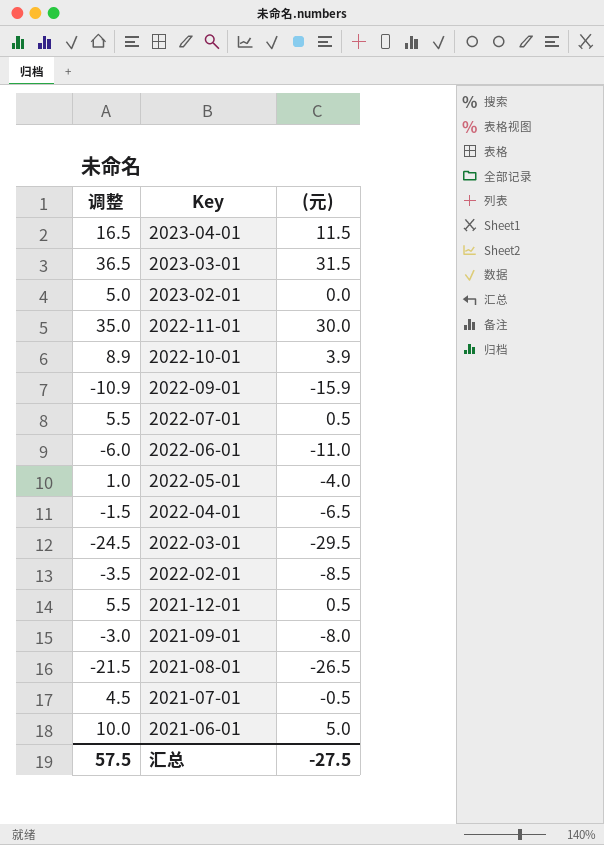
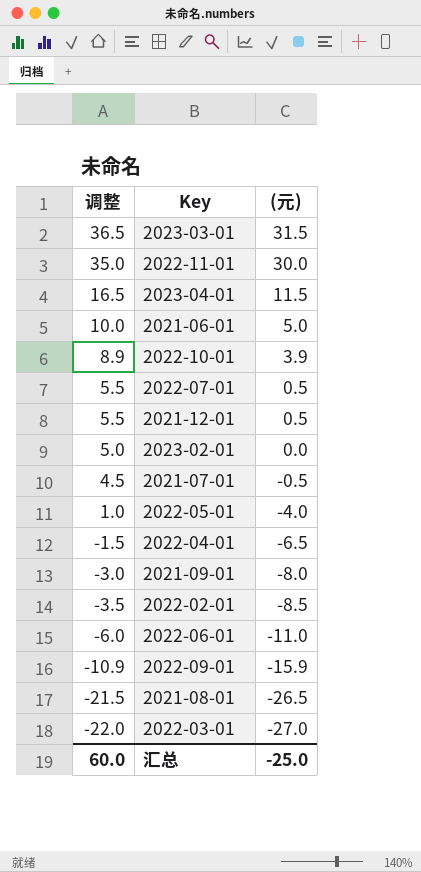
row order: Key descending -> 调整 descending
2022-03-01 | 调整: -24.5 -> -22.0
2022-03-01 | (元): -29.5 -> -27.0
汇总 | 调整: 57.5 -> 60.0
汇总 | (元): -27.5 -> -25.0

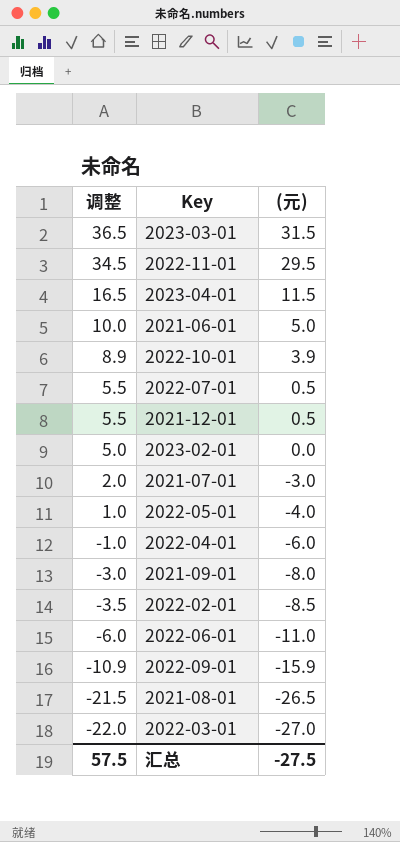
2022-11-01 | 调整: 35.0 -> 34.5
2022-11-01 | (元): 30.0 -> 29.5
2021-07-01 | 调整: 4.5 -> 2.0
2021-07-01 | (元): -0.5 -> -3.0
2022-04-01 | 调整: -1.5 -> -1.0
2022-04-01 | (元): -6.5 -> -6.0
汇总 | 调整: 60.0 -> 57.5
汇总 | (元): -25.0 -> -27.5

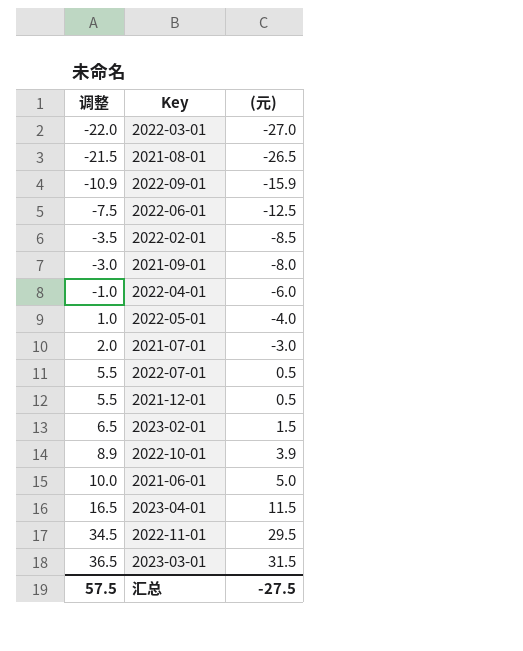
row order: 调整 descending -> 调整 ascending
2022-06-01 | 调整: -6.0 -> -7.5
2022-06-01 | (元): -11.0 -> -12.5
2023-02-01 | 调整: 5.0 -> 6.5
2023-02-01 | (元): 0.0 -> 1.5

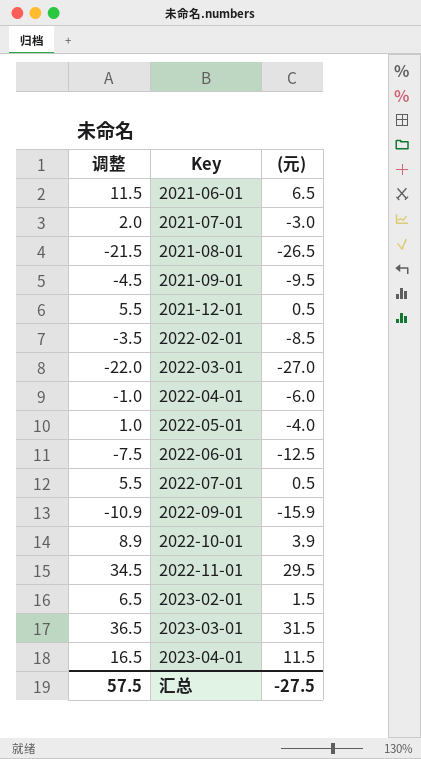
row order: 调整 ascending -> Key ascending
2021-06-01 | 调整: 10.0 -> 11.5
2021-06-01 | (元): 5.0 -> 6.5
2021-09-01 | 调整: -3.0 -> -4.5
2021-09-01 | (元): -8.0 -> -9.5

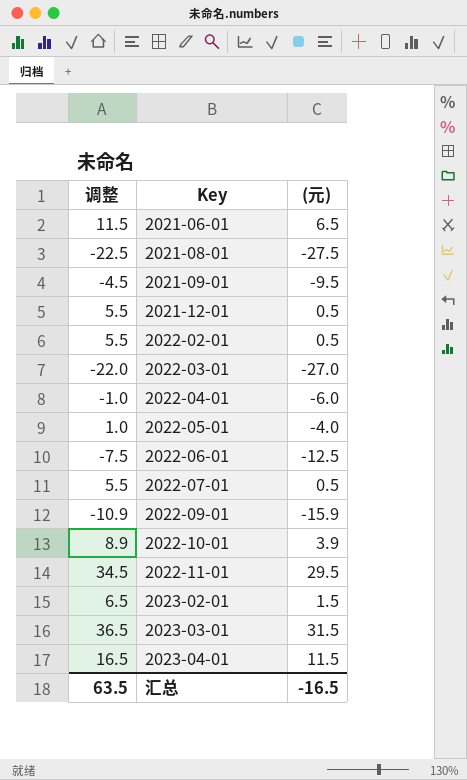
row 2021-07-01: 2.0 | -3.0 -> none
2021-08-01 | 调整: -21.5 -> -22.5
2021-08-01 | (元): -26.5 -> -27.5
2022-02-01 | 调整: -3.5 -> 5.5
2022-02-01 | (元): -8.5 -> 0.5
汇总 | 调整: 57.5 -> 63.5
汇总 | (元): -27.5 -> -16.5

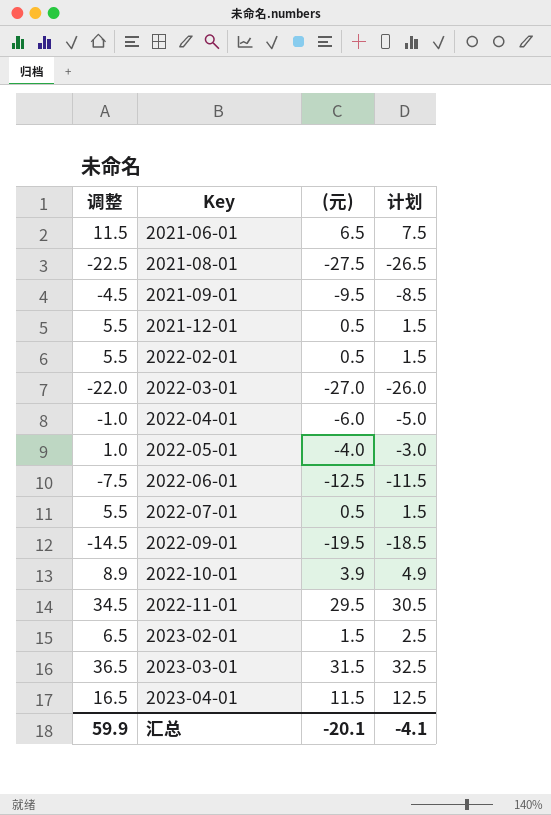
column 计划 | formula: none -> [(元)] + 1
2022-09-01 | 调整: -10.9 -> -14.5
2022-09-01 | (元): -15.9 -> -19.5
汇总 | 调整: 63.5 -> 59.9
汇总 | (元): -16.5 -> -20.1

